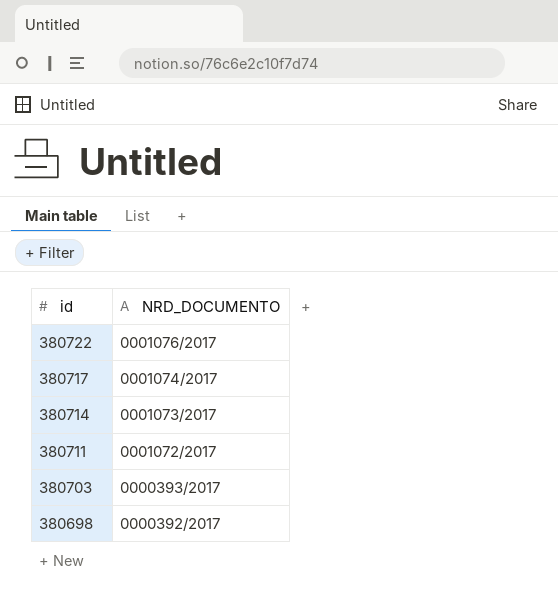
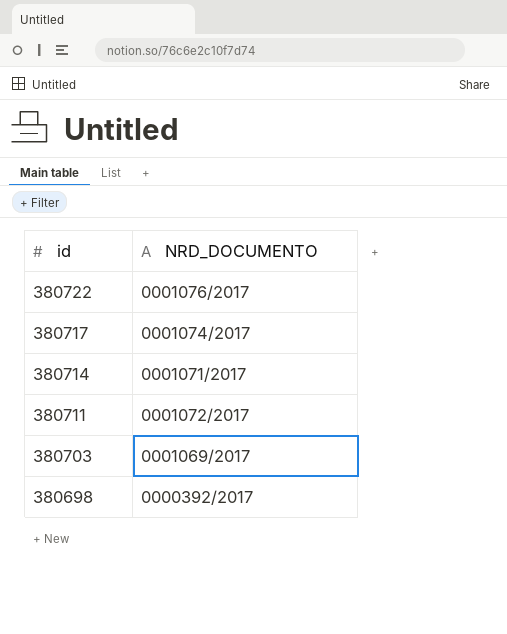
380714 | NRD_DOCUMENTO: 0001073/2017 -> 0001071/2017
380703 | NRD_DOCUMENTO: 0000393/2017 -> 0001069/2017

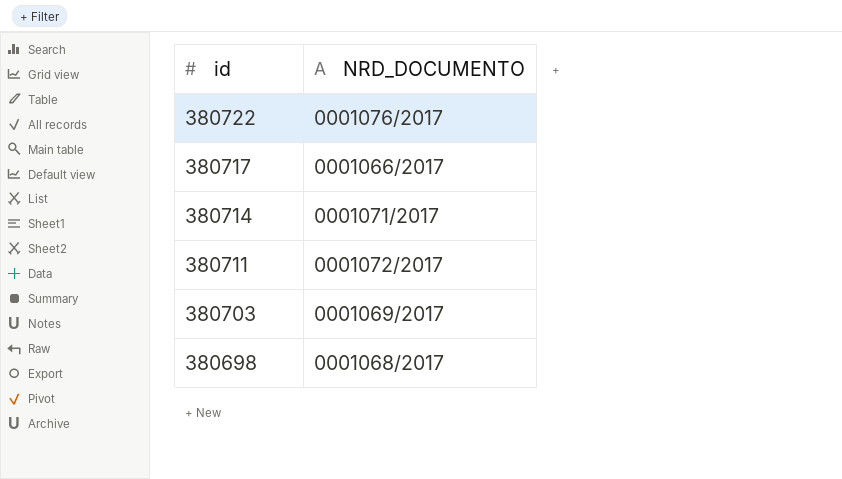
380717 | NRD_DOCUMENTO: 0001074/2017 -> 0001066/2017
380698 | NRD_DOCUMENTO: 0000392/2017 -> 0001068/2017

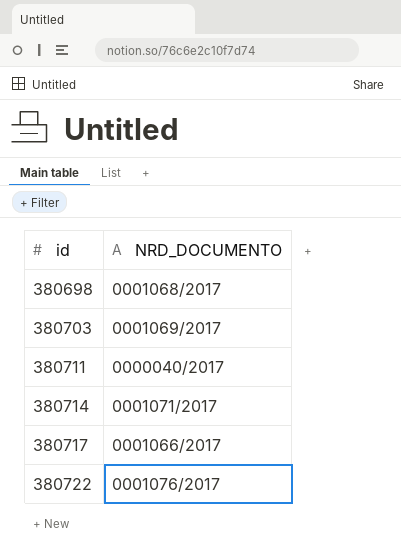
row order: id descending -> id ascending
380711 | NRD_DOCUMENTO: 0001072/2017 -> 0000040/2017

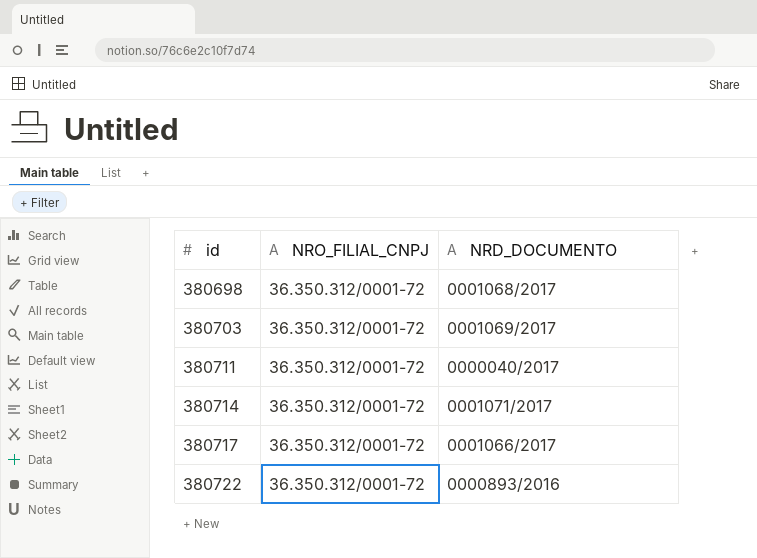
column NRO_FILIAL_CNPJ | position: none -> 2
380722 | NRD_DOCUMENTO: 0001076/2017 -> 0000893/2016

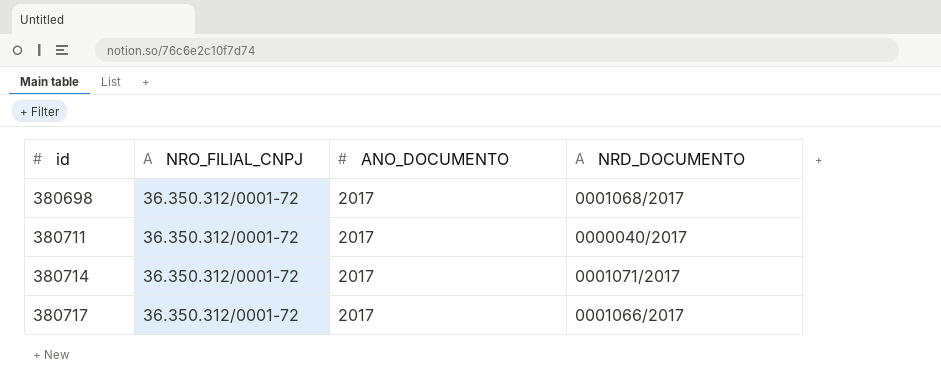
column ANO_DOCUMENTO | position: none -> 3
row 380703: 36.350.312/0001-72 | 0001069/2017 -> none
row 380722: 36.350.312/0001-72 | 0000893/2016 -> none

